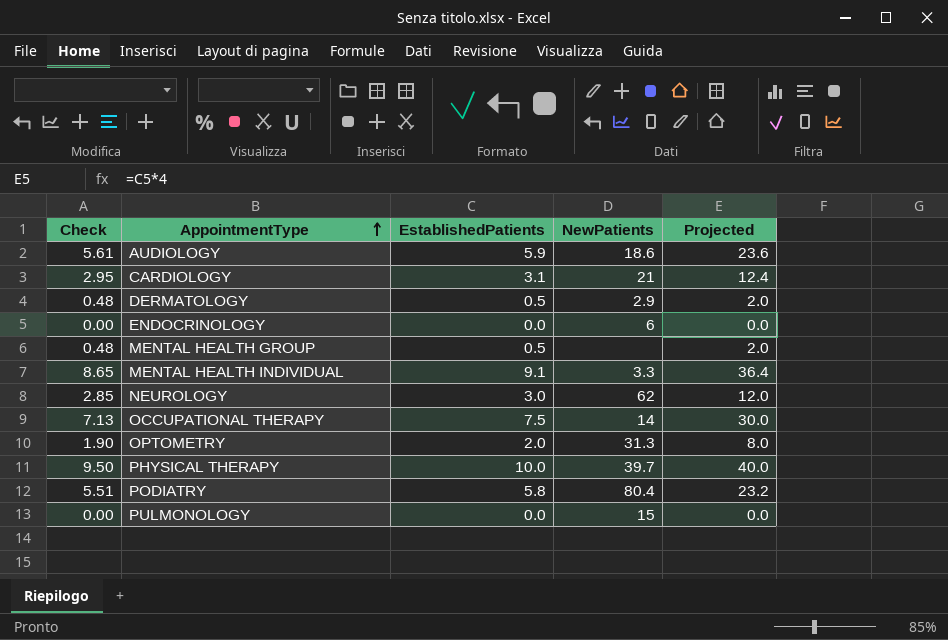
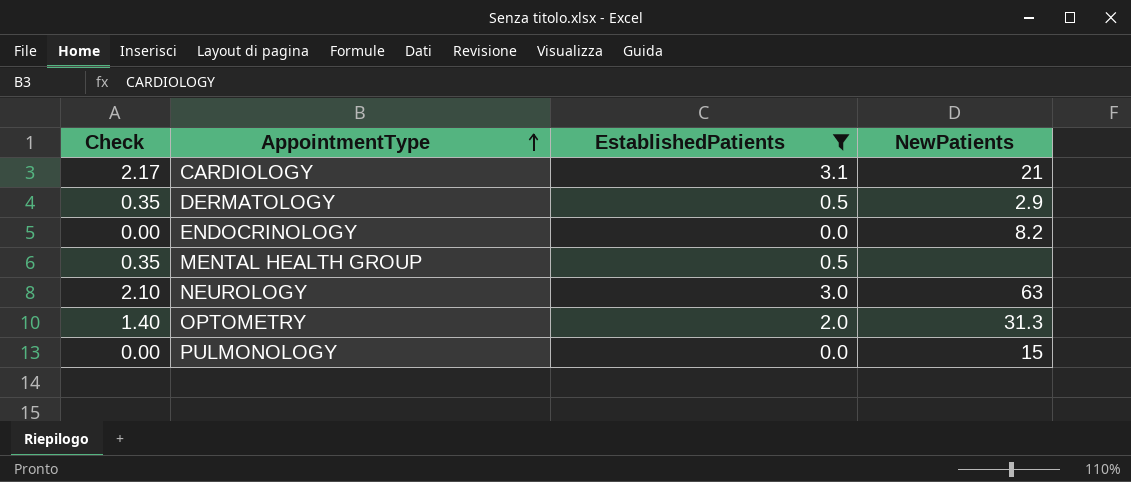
filter: none -> EstablishedPatients <= 3.1
column Projected | formula: [EstablishedPatients] * 4 -> none
column Check | formula: [EstablishedPatients] * 0.95 -> [EstablishedPatients] * 0.7
ENDOCRINOLOGY | NewPatients: 6 -> 8.2
NEUROLOGY | NewPatients: 62 -> 63

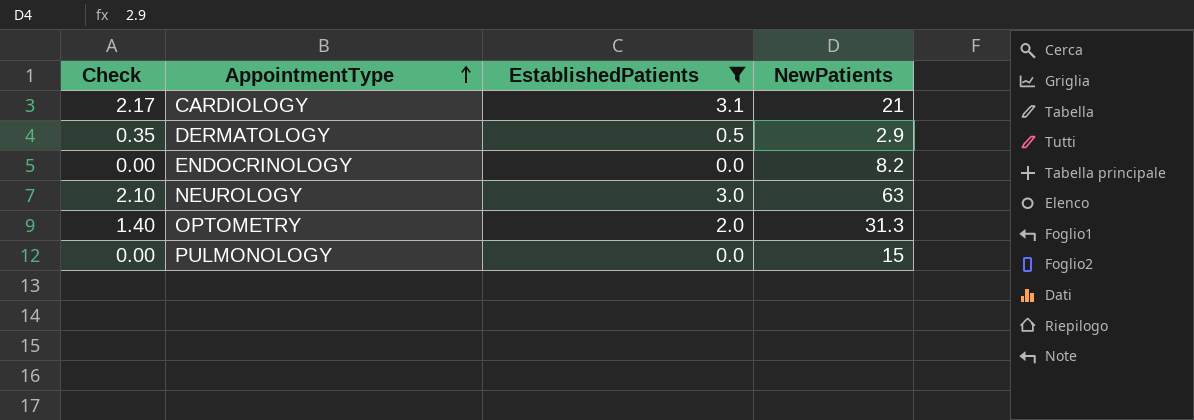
row MENTAL HEALTH GROUP: 0.35 | 0.5 | none -> none

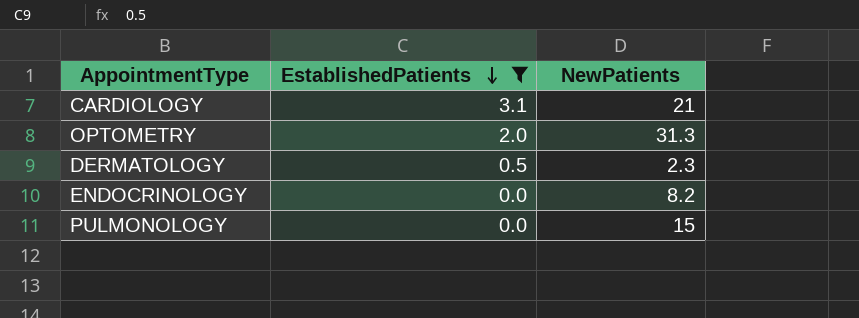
row order: AppointmentType ascending -> EstablishedPatients descending
column Check | formula: [EstablishedPatients] * 0.7 -> none
row NEUROLOGY: 2.10 | 3.0 | 63 -> none
DERMATOLOGY | NewPatients: 2.9 -> 2.3

